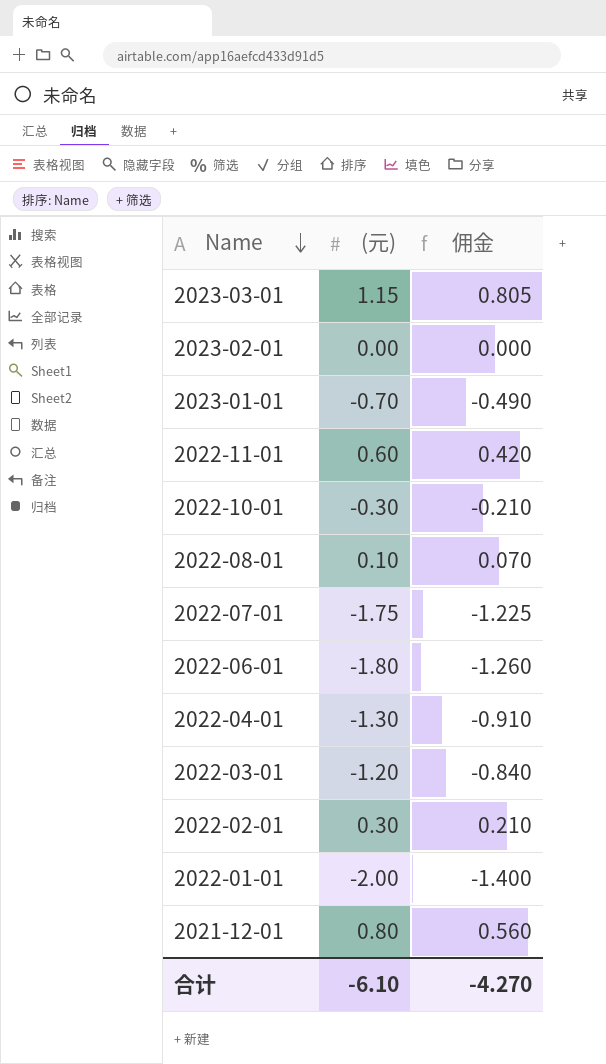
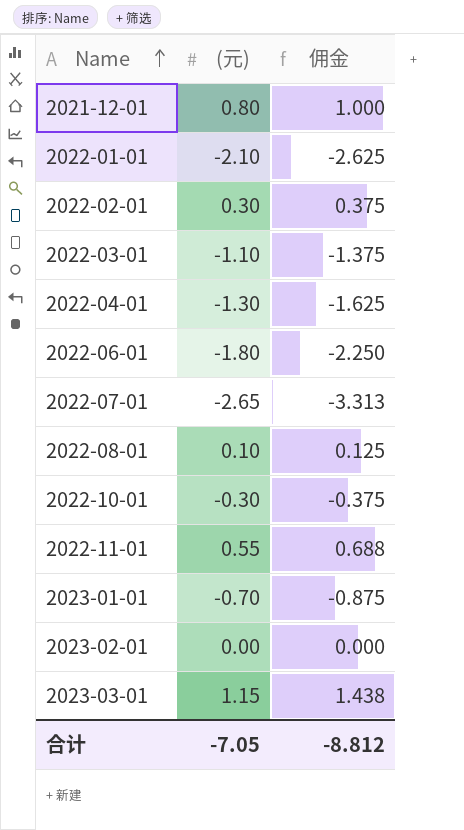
row order: Name descending -> Name ascending
column 佣金 | formula: [(元)] * 0.7 -> [(元)] * 1.25
2022-01-01 | (元): -2.00 -> -2.10
2022-03-01 | (元): -1.20 -> -1.10
2022-07-01 | (元): -1.75 -> -2.65
2022-11-01 | (元): 0.60 -> 0.55
合计 | (元): -6.10 -> -7.05
合计 | 佣金: -4.270 -> -8.812

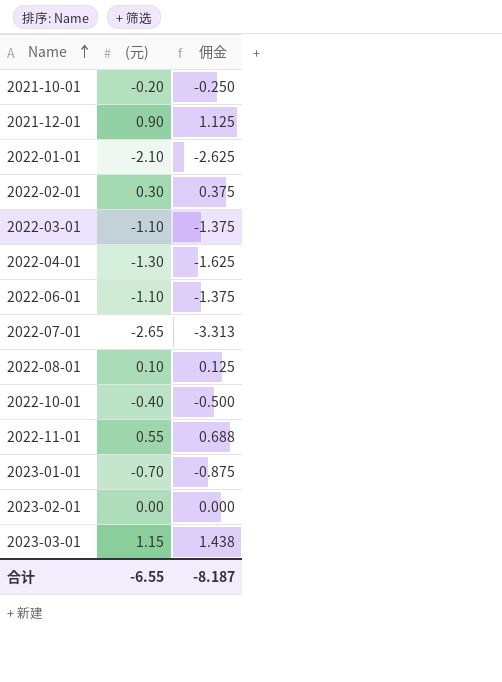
row 2021-10-01: none -> -0.20 | -0.250
2021-12-01 | (元): 0.80 -> 0.90
2021-12-01 | 佣金: 1.000 -> 1.125
2022-06-01 | (元): -1.80 -> -1.10
2022-06-01 | 佣金: -2.250 -> -1.375
2022-10-01 | (元): -0.30 -> -0.40
2022-10-01 | 佣金: -0.375 -> -0.500
合计 | (元): -7.05 -> -6.55
合计 | 佣金: -8.812 -> -8.187

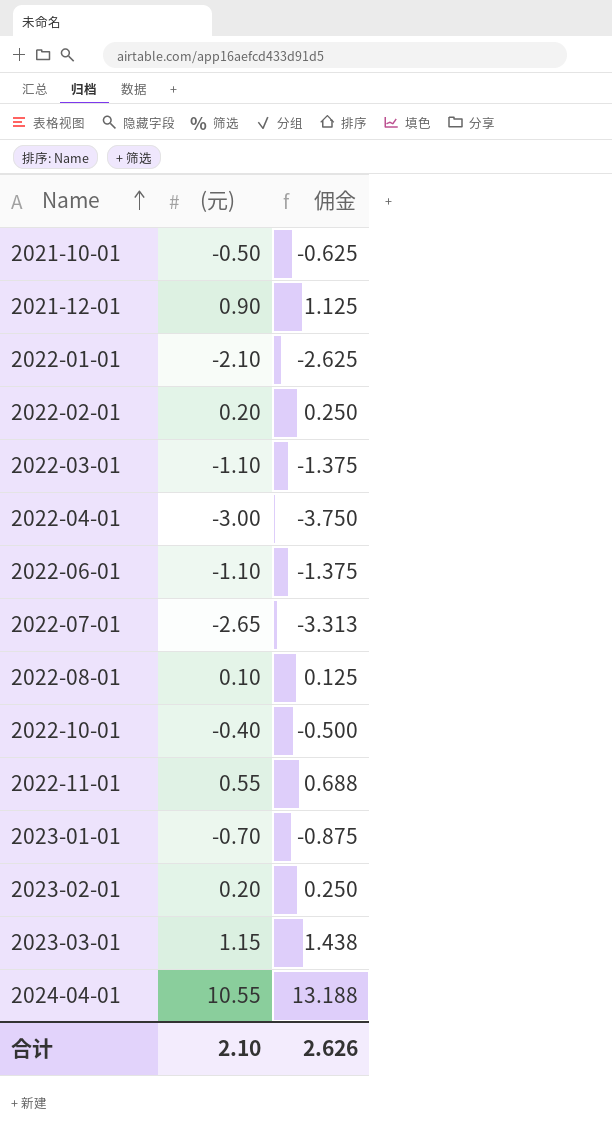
2021-10-01 | (元): -0.20 -> -0.50
2021-10-01 | 佣金: -0.250 -> -0.625
2022-02-01 | (元): 0.30 -> 0.20
2022-02-01 | 佣金: 0.375 -> 0.250
2022-04-01 | (元): -1.30 -> -3.00
2022-04-01 | 佣金: -1.625 -> -3.750
2023-02-01 | (元): 0.00 -> 0.20
2023-02-01 | 佣金: 0.000 -> 0.250
row 2024-04-01: none -> 10.55 | 13.188
合计 | (元): -6.55 -> 2.10
合计 | 佣金: -8.187 -> 2.626

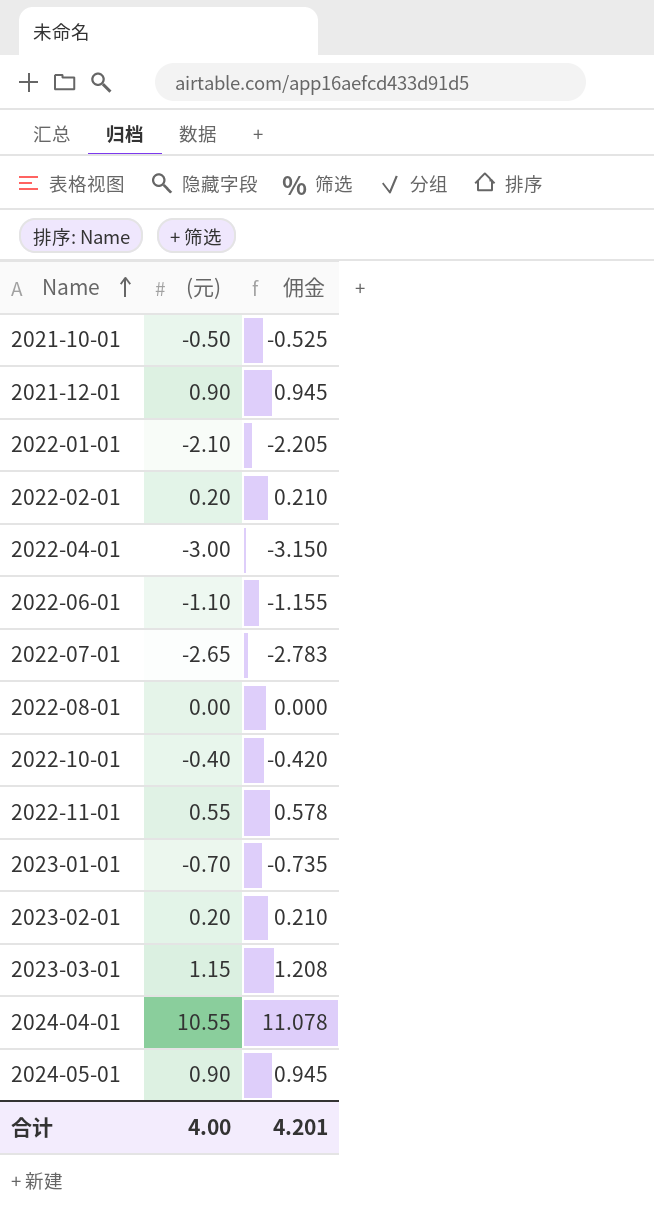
column 佣金 | formula: [(元)] * 1.25 -> [(元)] * 1.05
row 2022-03-01: -1.10 | -1.375 -> none
2022-08-01 | (元): 0.10 -> 0.00
row 2024-05-01: none -> 0.90 | 0.945
合计 | (元): 2.10 -> 4.00
合计 | 佣金: 2.626 -> 4.201

